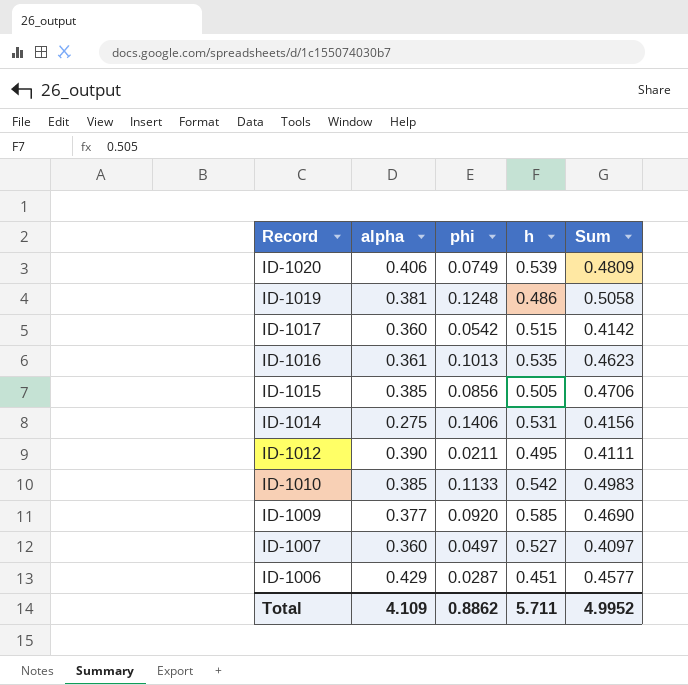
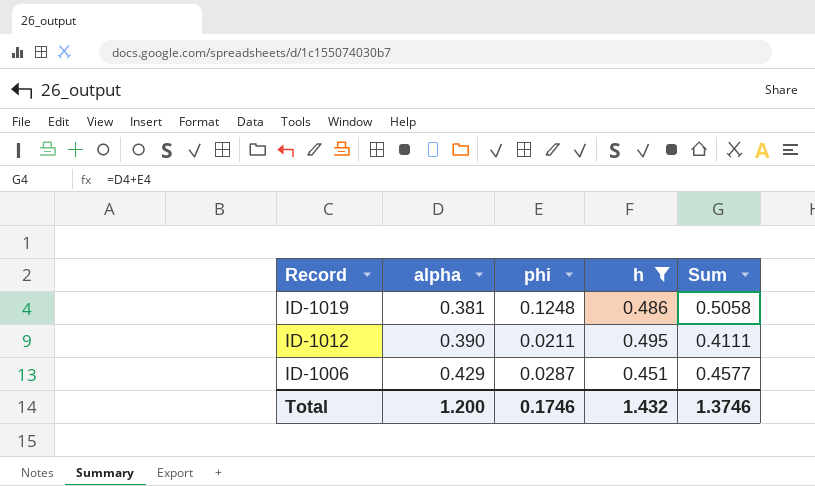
filter: none -> h <= 0.495
Total | alpha: 4.109 -> 1.200
Total | phi: 0.8862 -> 0.1746
Total | h: 5.711 -> 1.432
Total | Sum: 4.9952 -> 1.3746

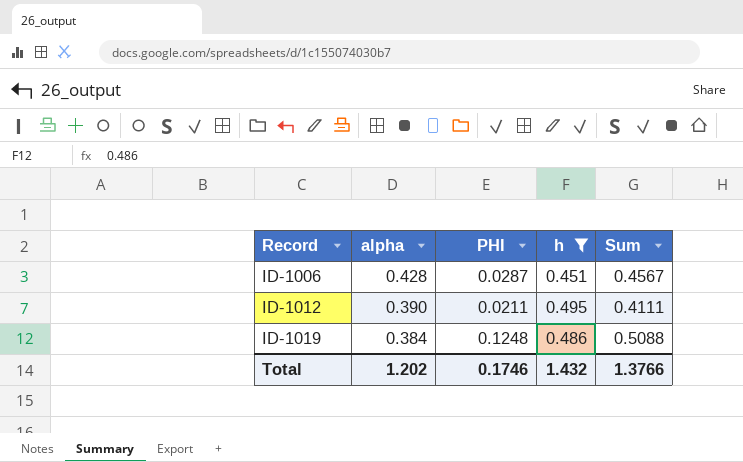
row order: Record descending -> Record ascending
column name: phi -> PHI
ID-1006 | alpha: 0.429 -> 0.428
ID-1006 | Sum: 0.4577 -> 0.4567
ID-1019 | alpha: 0.381 -> 0.384
ID-1019 | Sum: 0.5058 -> 0.5088
Total | alpha: 1.200 -> 1.202
Total | Sum: 1.3746 -> 1.3766

